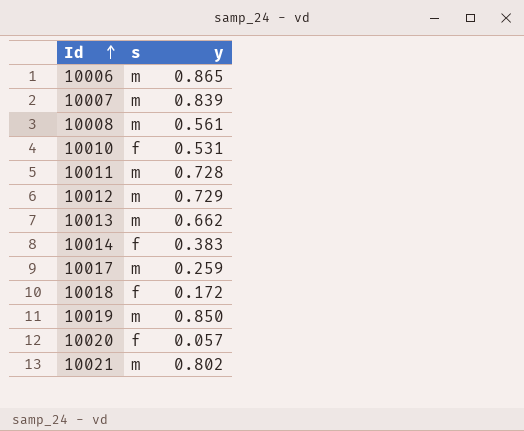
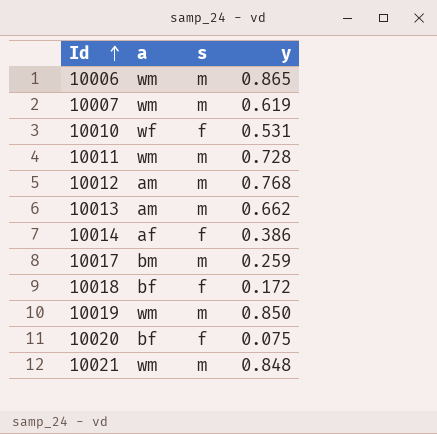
column a | position: none -> 2
row 10008: m | 0.561 -> none
10007 | y: 0.839 -> 0.619
10012 | y: 0.729 -> 0.768
10014 | y: 0.383 -> 0.386
10020 | y: 0.057 -> 0.075
10021 | y: 0.802 -> 0.848

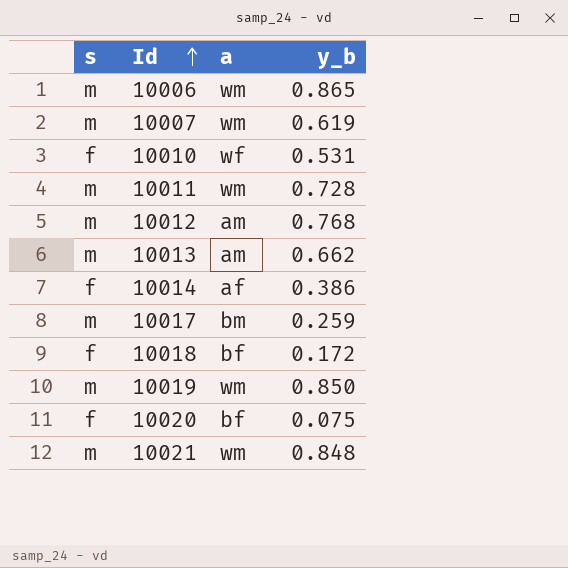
column s | position: 3 -> 1
column name: y -> y_b

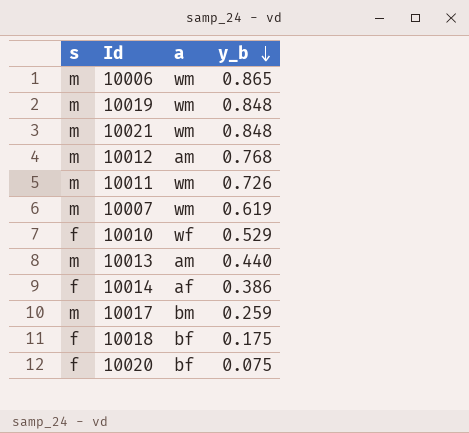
row order: Id ascending -> y_b descending
10019 | y_b: 0.850 -> 0.848
10011 | y_b: 0.728 -> 0.726
10010 | y_b: 0.531 -> 0.529
10013 | y_b: 0.662 -> 0.440
10018 | y_b: 0.172 -> 0.175

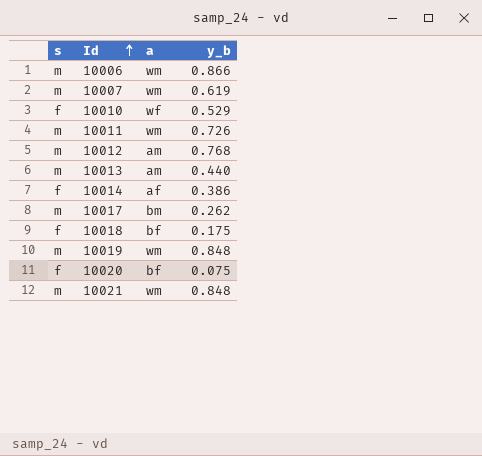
row order: y_b descending -> Id ascending
10006 | y_b: 0.865 -> 0.866
10017 | y_b: 0.259 -> 0.262

